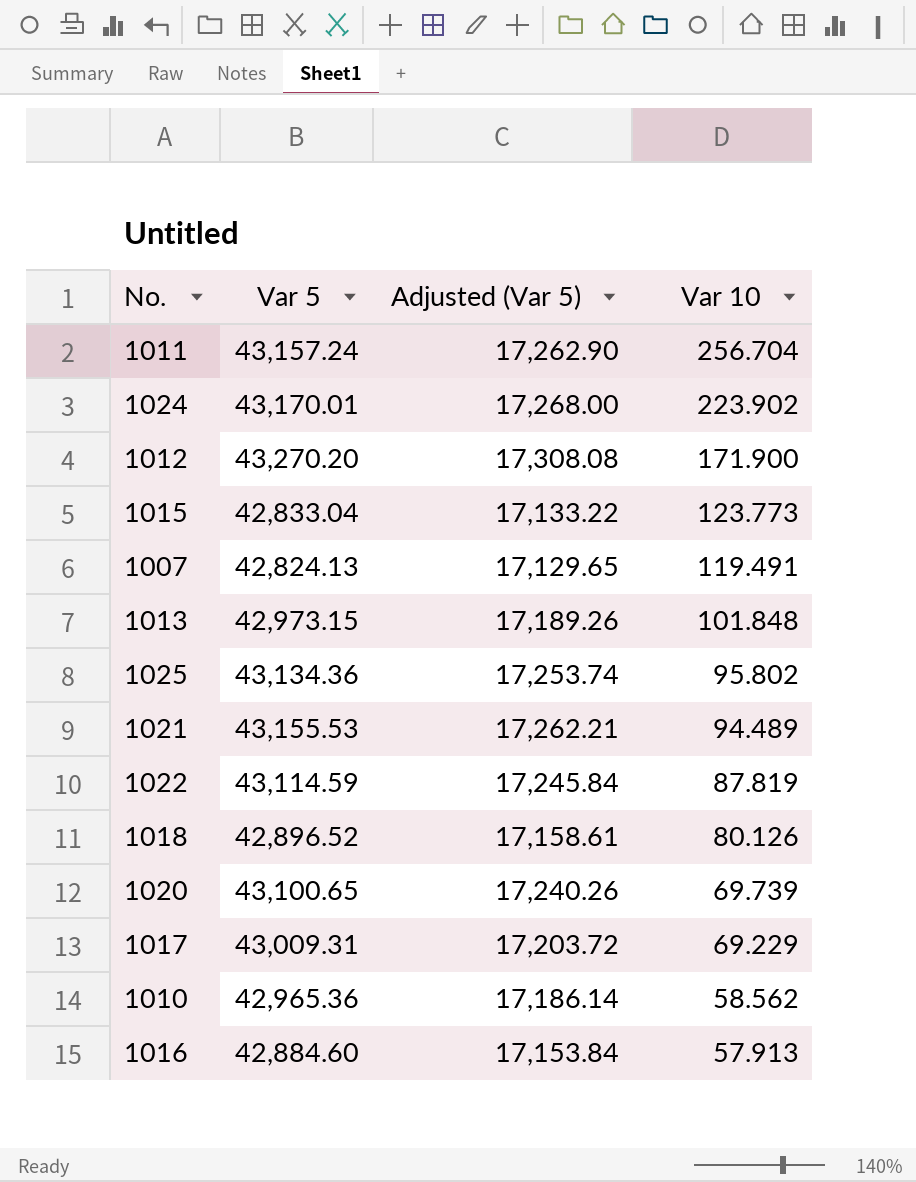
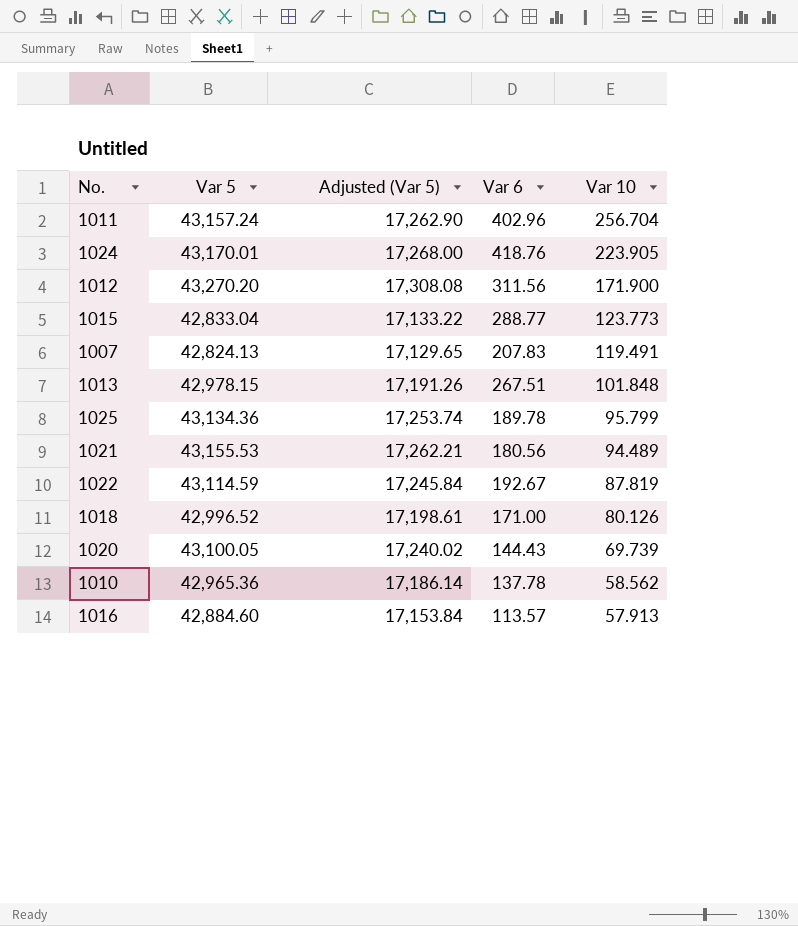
column Var 6 | position: none -> 4
row 1017: 43,009.31 | 17,203.72 | 69.229 -> none
1024 | Var 10: 223.902 -> 223.905
1013 | Var 5: 42,973.15 -> 42,978.15
1013 | Adjusted (Var 5): 17,189.26 -> 17,191.26
1025 | Var 10: 95.802 -> 95.799
1018 | Var 5: 42,896.52 -> 42,996.52
1018 | Adjusted (Var 5): 17,158.61 -> 17,198.61
1020 | Var 5: 43,100.65 -> 43,100.05
1020 | Adjusted (Var 5): 17,240.26 -> 17,240.02

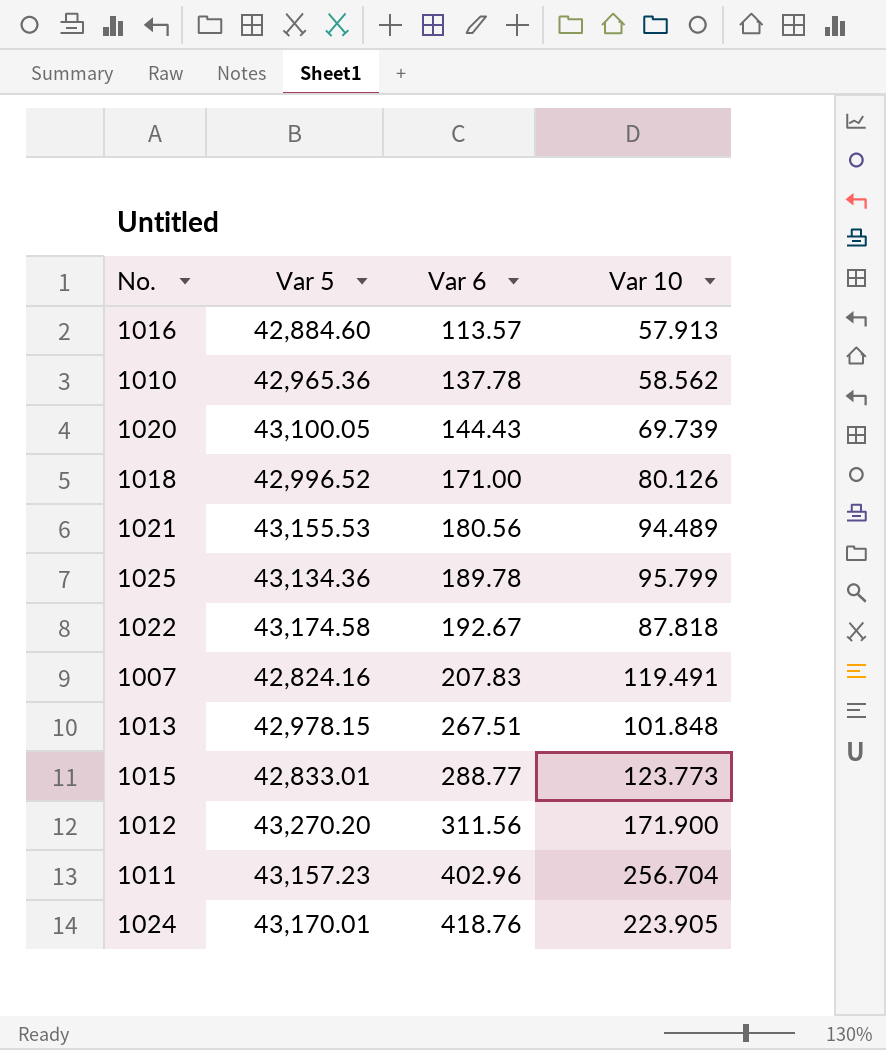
row order: Var 10 descending -> Var 6 ascending
column Adjusted (Var 5) | formula: [Var 5] * 0.4 -> none
1022 | Var 5: 43,114.59 -> 43,174.58
1022 | Var 10: 87.819 -> 87.818
1007 | Var 5: 42,824.13 -> 42,824.16
1015 | Var 5: 42,833.04 -> 42,833.01
1011 | Var 5: 43,157.24 -> 43,157.23

